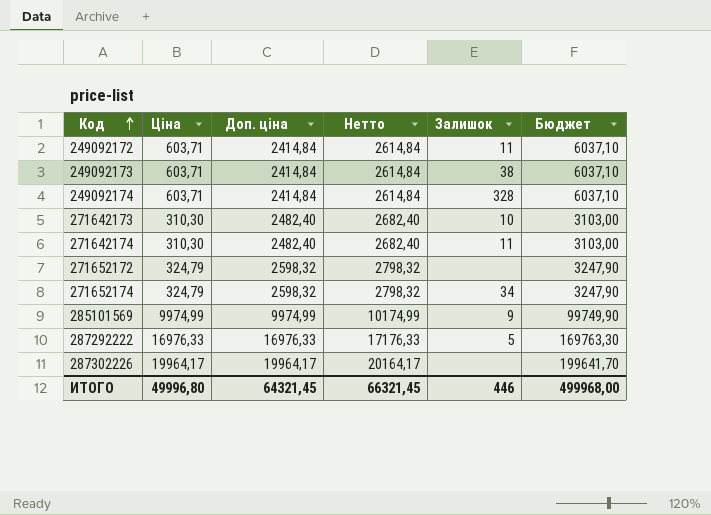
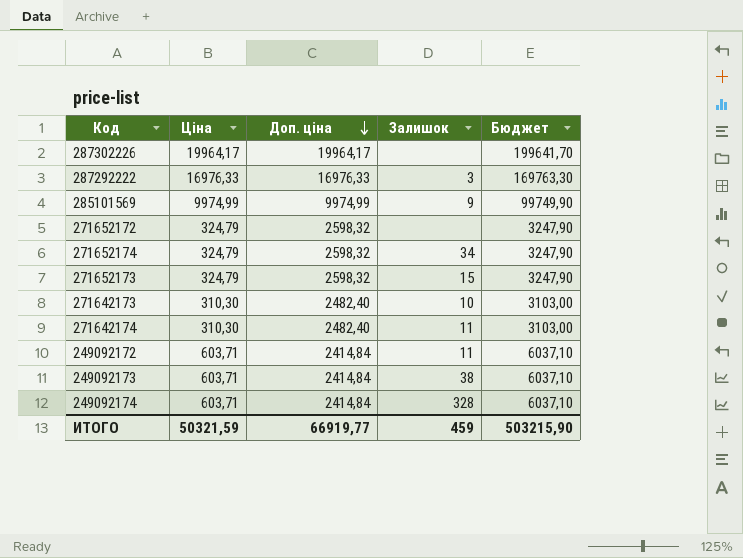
row order: Код ascending -> Доп. ціна descending
column Нетто | formula: [Доп. ціна] + 200 -> none
287292222 | Залишок: 5 -> 3
row 271652173: none -> 324,79 | 2598,32 | 15 | 3247,90
ИТОГО | Ціна: 49996,80 -> 50321,59
ИТОГО | Доп. ціна: 64321,45 -> 66919,77
ИТОГО | Залишок: 446 -> 459
ИТОГО | Бюджет: 499968,00 -> 503215,90

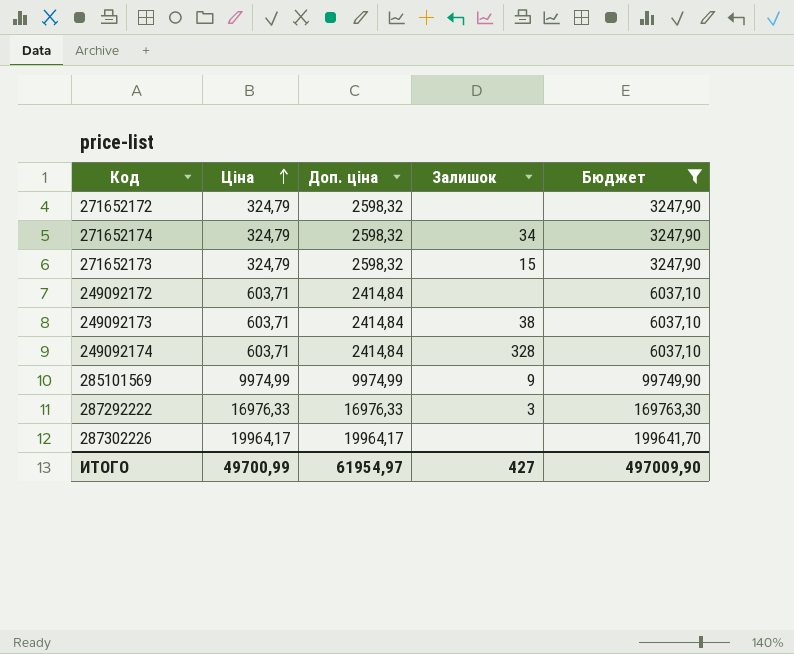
filter: none -> Бюджет != 3103,00
row order: Доп. ціна descending -> Ціна ascending
249092172 | Залишок: 11 -> none
ИТОГО | Ціна: 50321,59 -> 49700,99
ИТОГО | Доп. ціна: 66919,77 -> 61954,97
ИТОГО | Залишок: 459 -> 427
ИТОГО | Бюджет: 503215,90 -> 497009,90

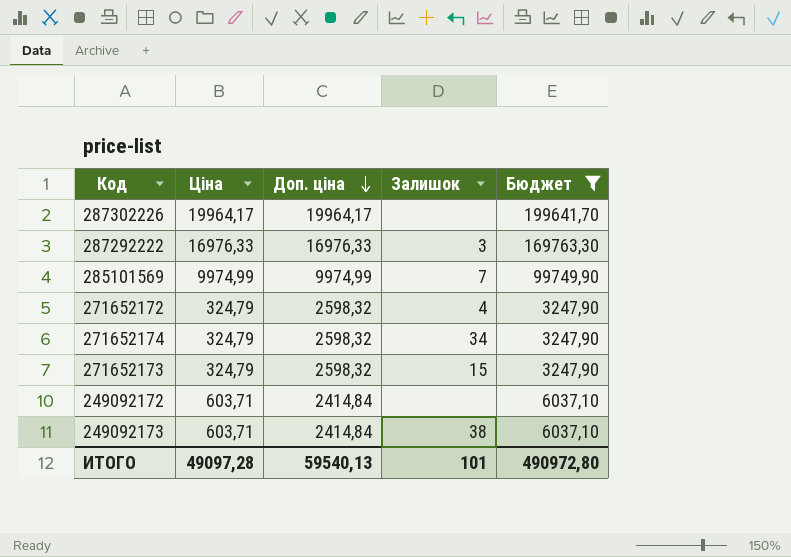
row order: Ціна ascending -> Доп. ціна descending
row 249092174: 603,71 | 2414,84 | 328 | 6037,10 -> none
285101569 | Залишок: 9 -> 7
271652172 | Залишок: none -> 4
ИТОГО | Ціна: 49700,99 -> 49097,28
ИТОГО | Доп. ціна: 61954,97 -> 59540,13
ИТОГО | Залишок: 427 -> 101
ИТОГО | Бюджет: 497009,90 -> 490972,80

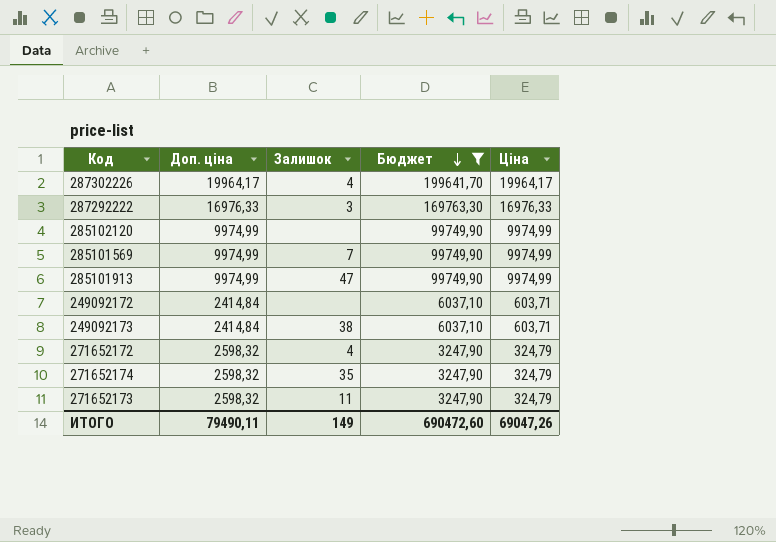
row order: Доп. ціна descending -> Бюджет descending
column Ціна | position: 2 -> 5
287302226 | Залишок: none -> 4
row 285102120: none -> 9974,99 | none | 99749,90 | 9974,99
row 285101913: none -> 9974,99 | 47 | 99749,90 | 9974,99
271652174 | Залишок: 34 -> 35
271652173 | Залишок: 15 -> 11
ИТОГО | Доп. ціна: 59540,13 -> 79490,11
ИТОГО | Залишок: 101 -> 149
ИТОГО | Бюджет: 490972,80 -> 690472,60
ИТОГО | Ціна: 49097,28 -> 69047,26

